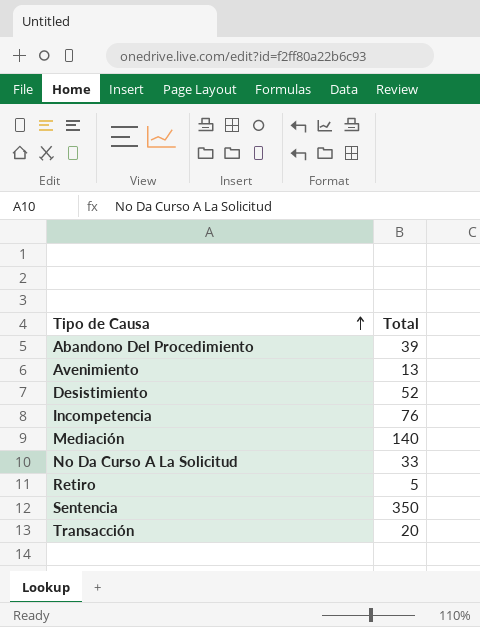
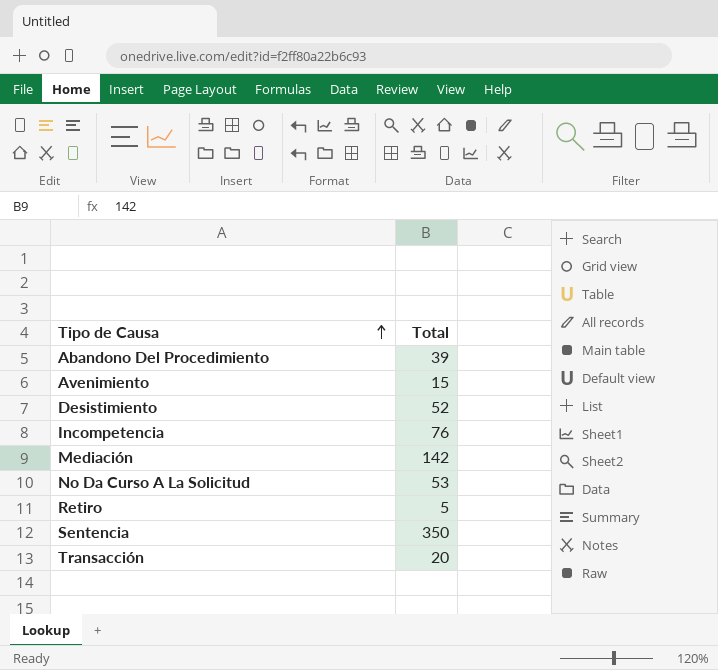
Avenimiento | Total: 13 -> 15
Mediación | Total: 140 -> 142
No Da Curso A La Solicitud | Total: 33 -> 53

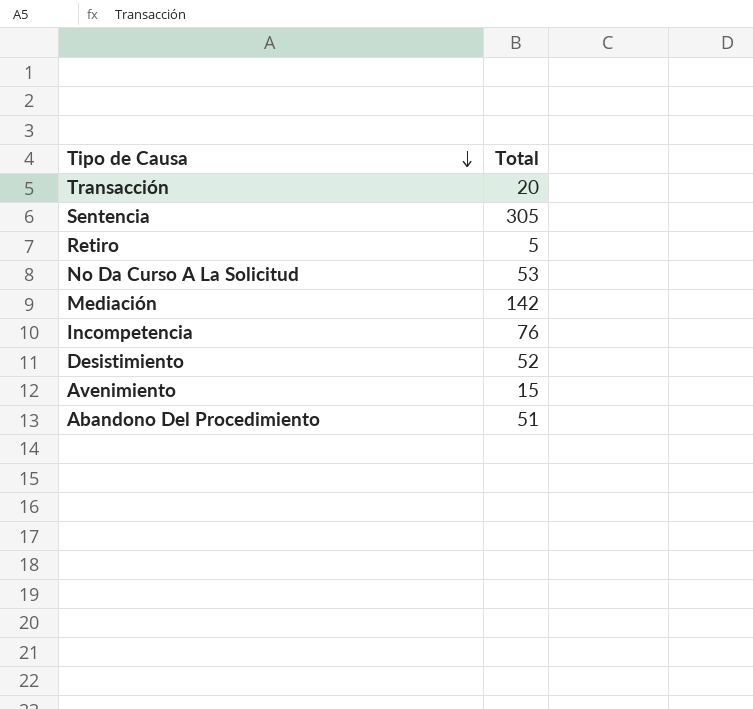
row order: Tipo de Causa ascending -> Tipo de Causa descending
Sentencia | Total: 350 -> 305
Abandono Del Procedimiento | Total: 39 -> 51

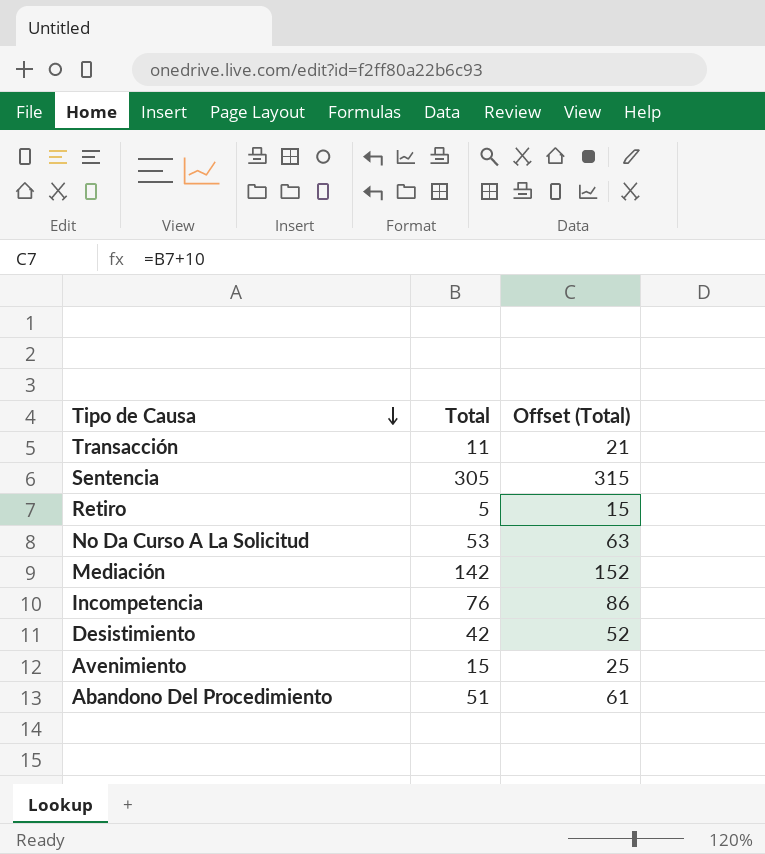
column Offset (Total) | formula: none -> [Total] + 10
Transacción | Total: 20 -> 11
Desistimiento | Total: 52 -> 42

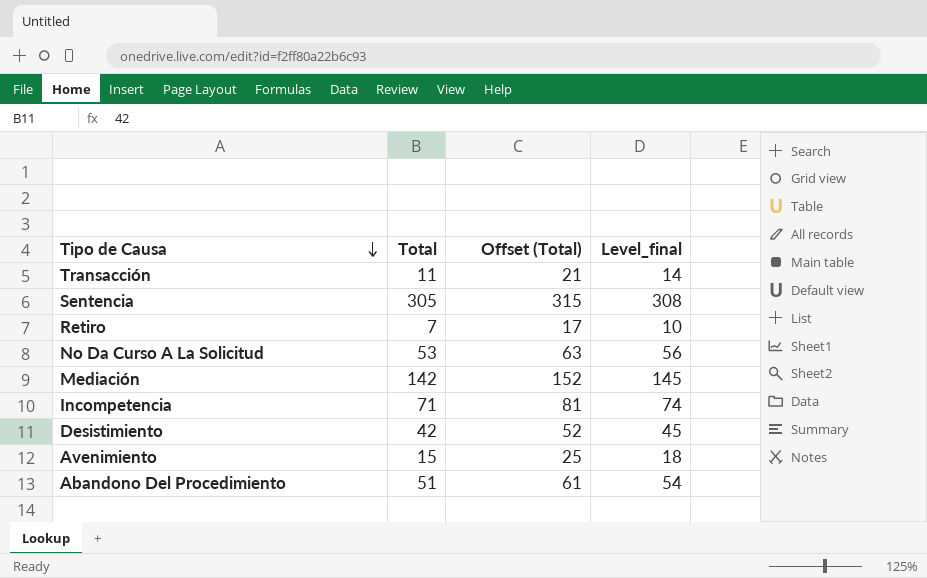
column Level_final | formula: none -> [Total] + 3
Retiro | Total: 5 -> 7
Retiro | Offset (Total): 15 -> 17
Incompetencia | Total: 76 -> 71
Incompetencia | Offset (Total): 86 -> 81

